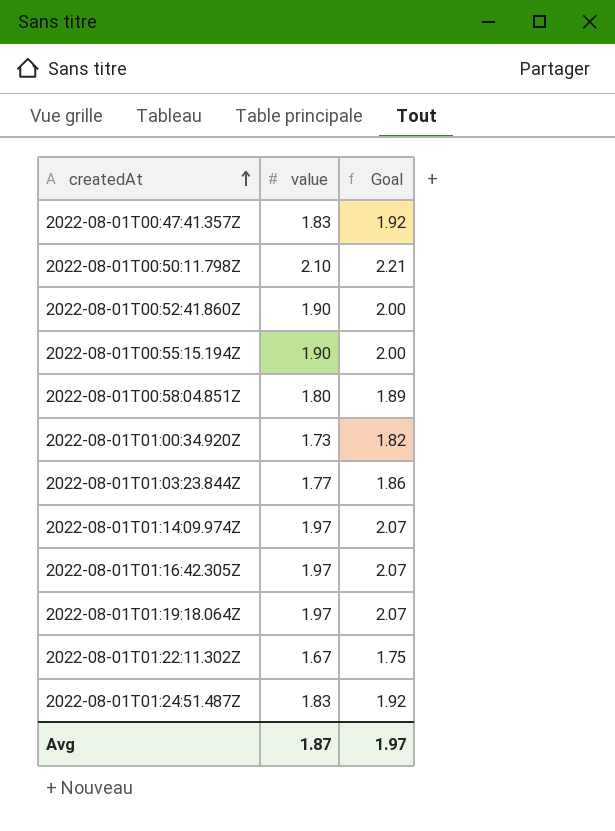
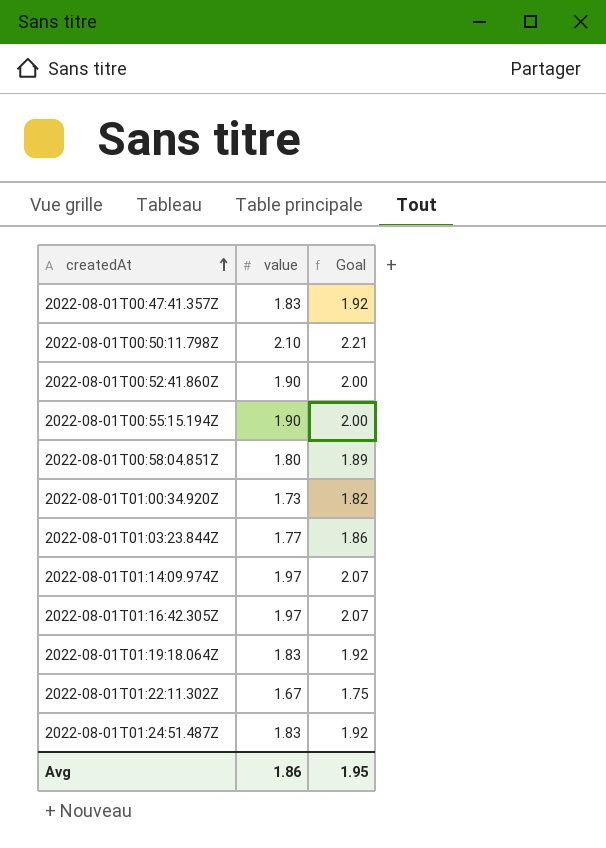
2022-08-01T01:19:18.064Z | value: 1.97 -> 1.83
2022-08-01T01:19:18.064Z | Goal: 2.07 -> 1.92
Avg | value: 1.87 -> 1.86
Avg | Goal: 1.97 -> 1.95

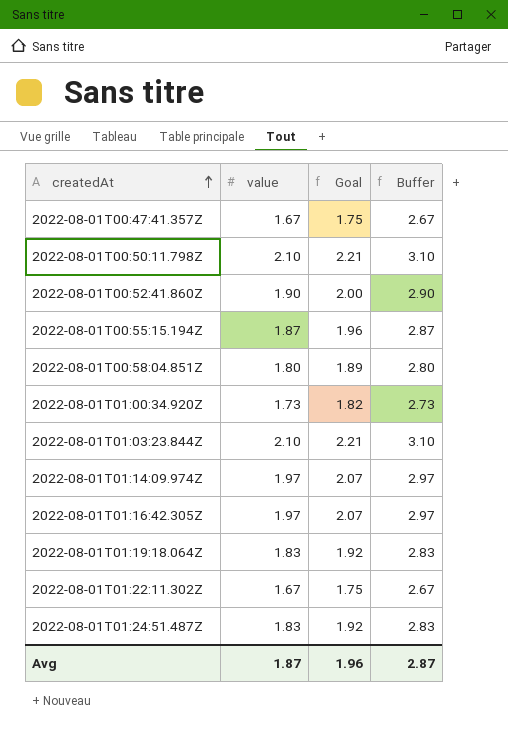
column Buffer | formula: none -> [value] + 1
2022-08-01T00:47:41.357Z | value: 1.83 -> 1.67
2022-08-01T00:47:41.357Z | Goal: 1.92 -> 1.75
2022-08-01T00:55:15.194Z | value: 1.90 -> 1.87
2022-08-01T00:55:15.194Z | Goal: 2.00 -> 1.96
2022-08-01T01:03:23.844Z | value: 1.77 -> 2.10
2022-08-01T01:03:23.844Z | Goal: 1.86 -> 2.21
Avg | value: 1.86 -> 1.87
Avg | Goal: 1.95 -> 1.96

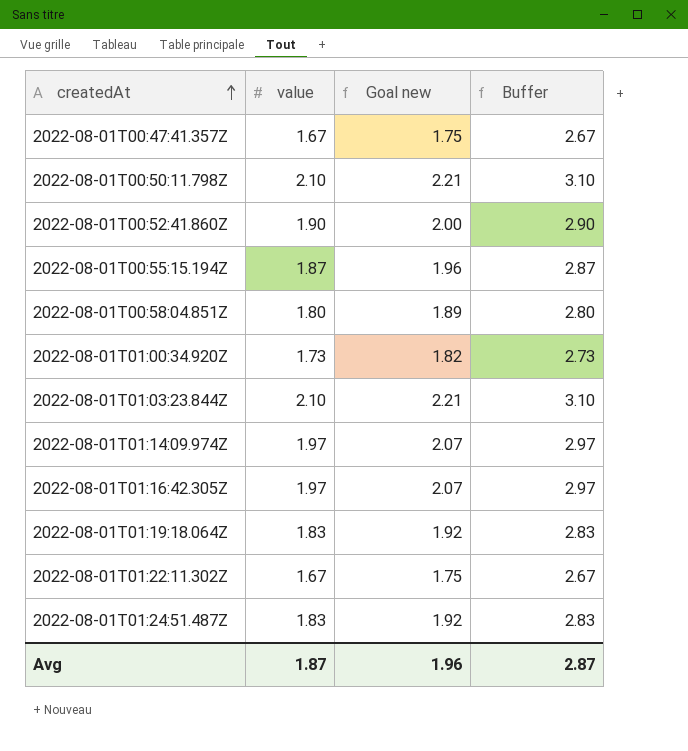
column name: Goal -> Goal new

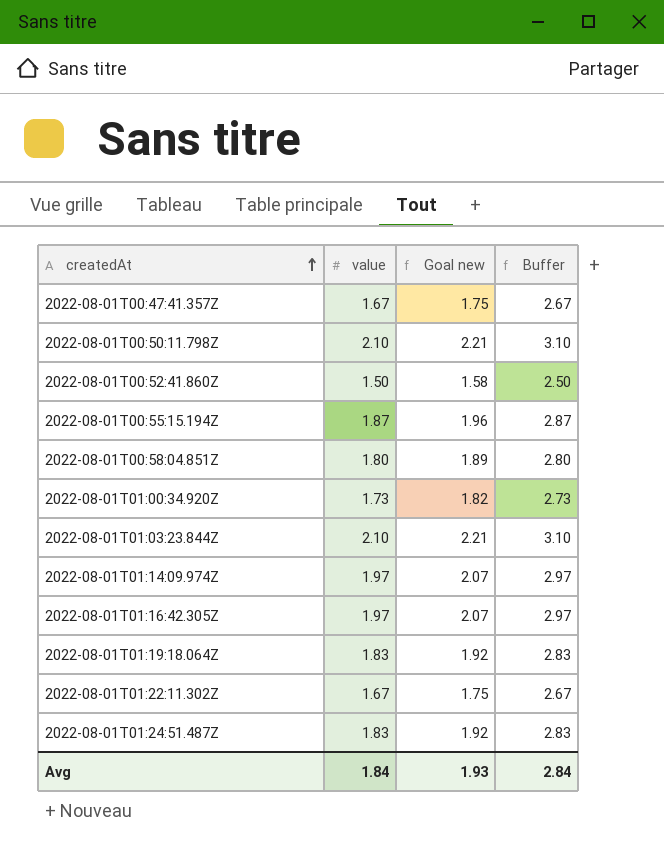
2022-08-01T00:52:41.860Z | value: 1.90 -> 1.50
2022-08-01T00:52:41.860Z | Goal new: 2.00 -> 1.58
2022-08-01T00:52:41.860Z | Buffer: 2.90 -> 2.50
Avg | value: 1.87 -> 1.84
Avg | Goal new: 1.96 -> 1.93
Avg | Buffer: 2.87 -> 2.84

